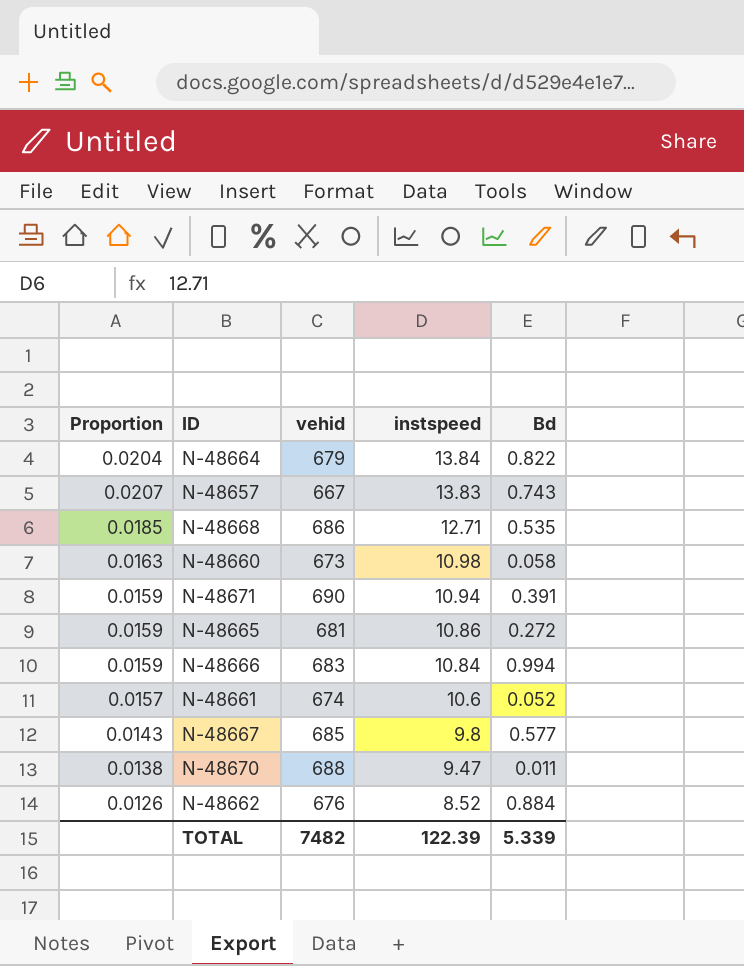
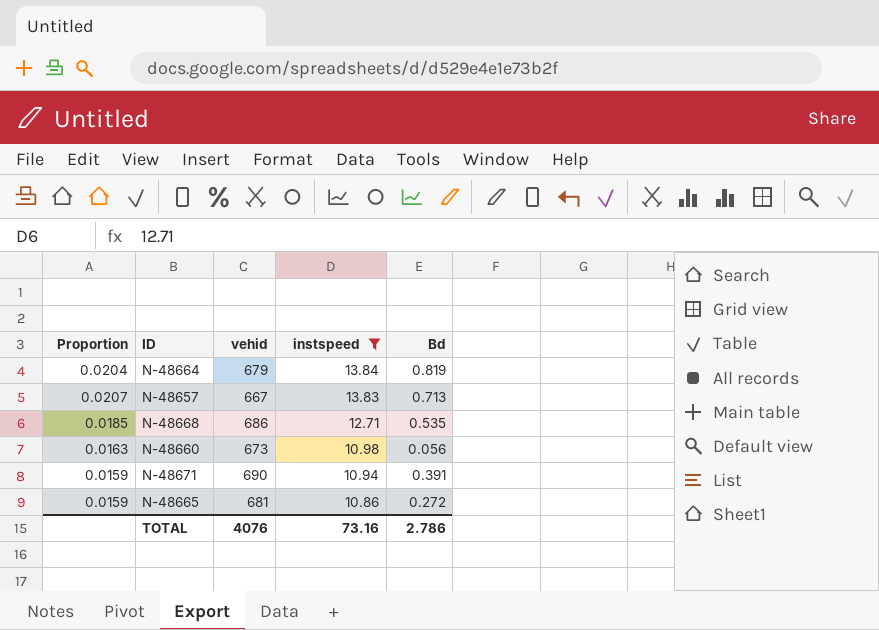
filter: none -> instspeed >= 10.86
N-48664 | Bd: 0.822 -> 0.819
N-48657 | Bd: 0.743 -> 0.713
N-48660 | Bd: 0.058 -> 0.056
TOTAL | vehid: 7482 -> 4076
TOTAL | instspeed: 122.39 -> 73.16
TOTAL | Bd: 5.339 -> 2.786

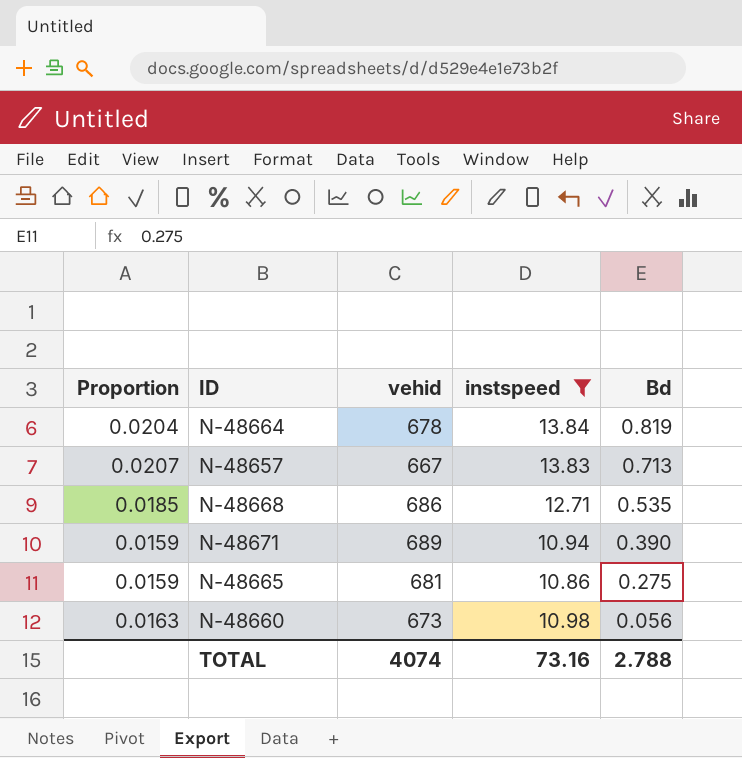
row order: instspeed descending -> Bd descending
N-48664 | vehid: 679 -> 678
N-48671 | vehid: 690 -> 689
N-48671 | Bd: 0.391 -> 0.390
N-48665 | Bd: 0.272 -> 0.275
TOTAL | vehid: 4076 -> 4074
TOTAL | Bd: 2.786 -> 2.788

